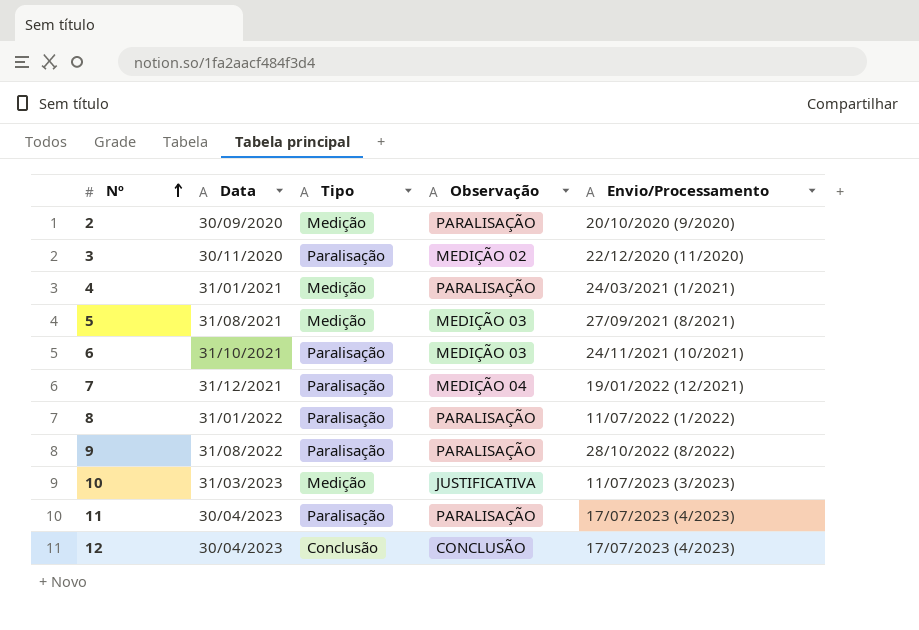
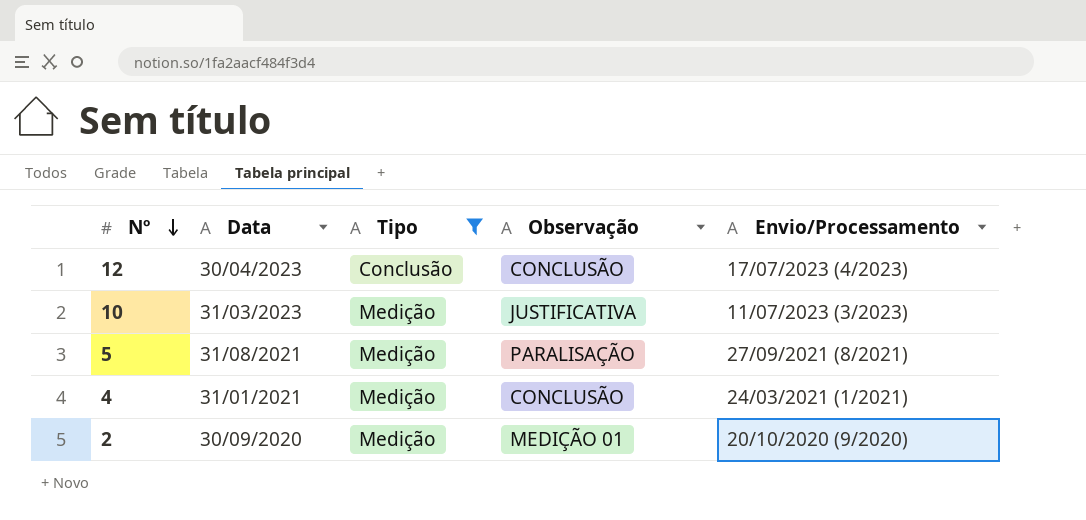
filter: none -> Tipo != Paralisação
row order: Nº ascending -> Nº descending
5 | Observação: MEDIÇÃO 03 -> PARALISAÇÃO
4 | Observação: PARALISAÇÃO -> CONCLUSÃO
2 | Observação: PARALISAÇÃO -> MEDIÇÃO 01

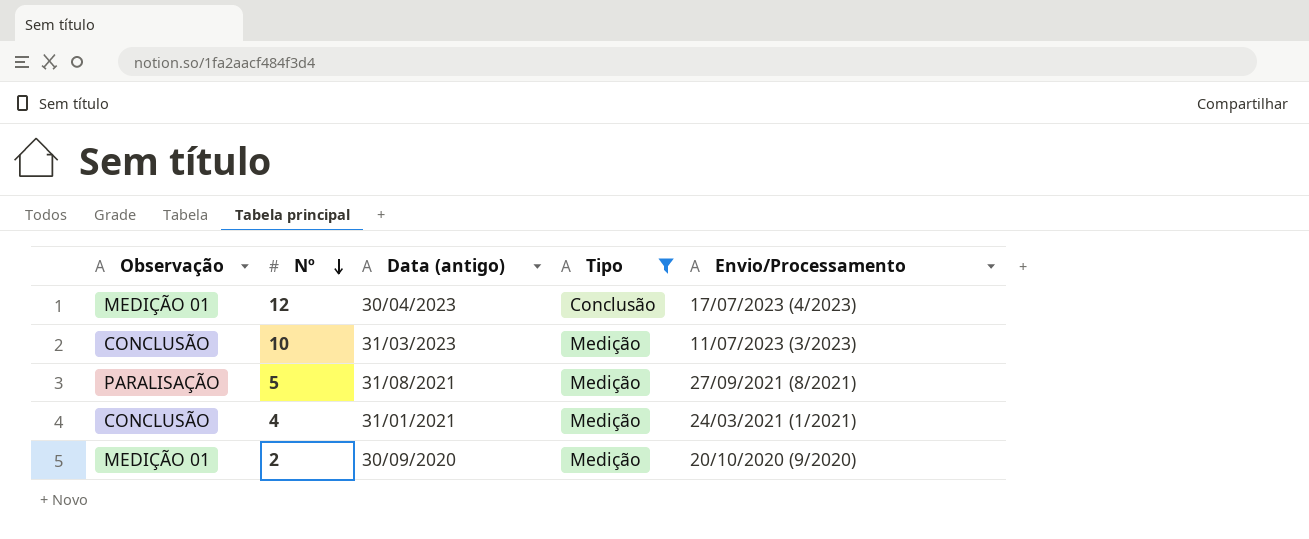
column Observação | position: 4 -> 1
column name: Data -> Data (antigo)
12 | Observação: CONCLUSÃO -> MEDIÇÃO 01
10 | Observação: JUSTIFICATIVA -> CONCLUSÃO

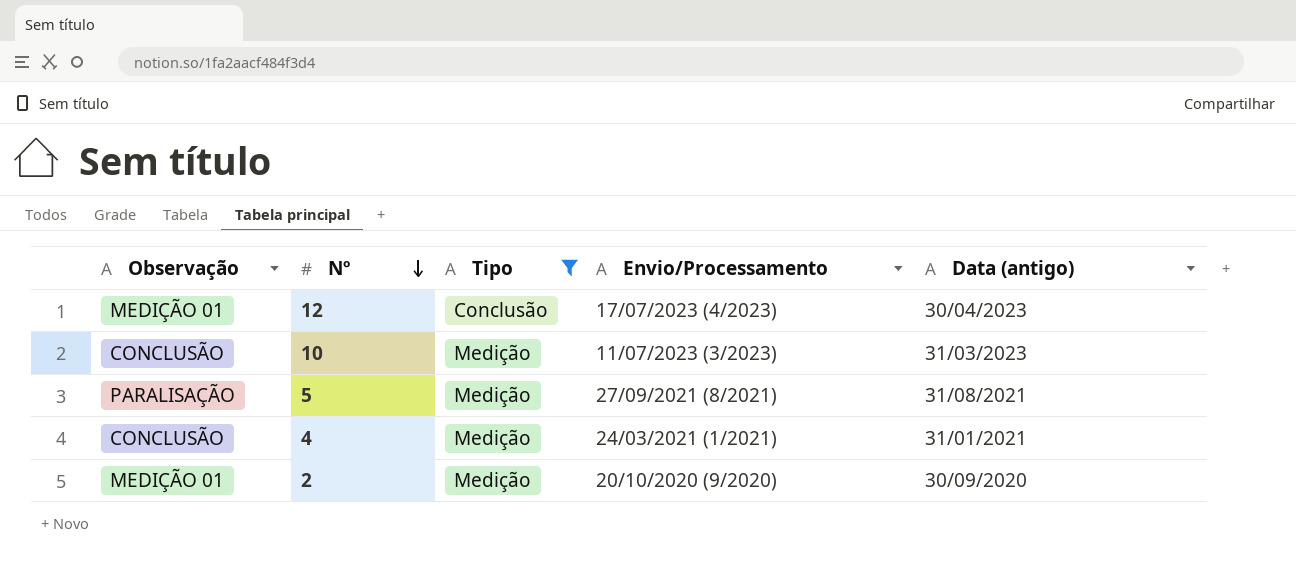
column Data (antigo) | position: 3 -> 5

